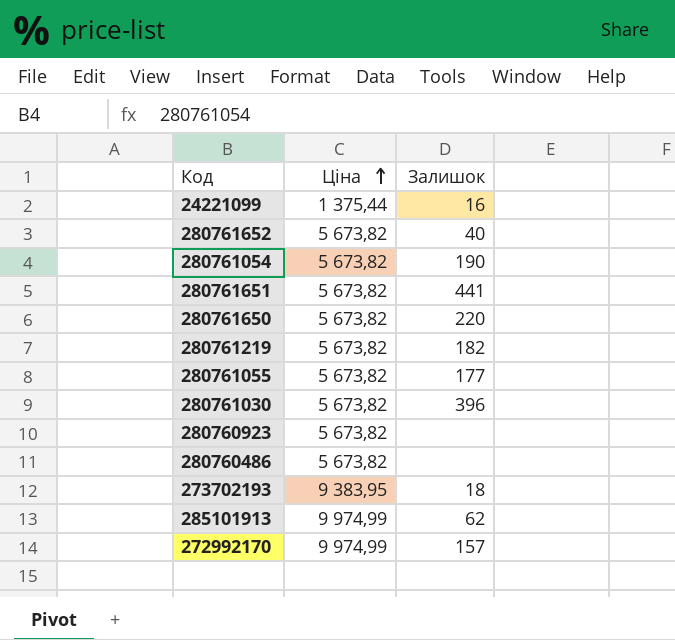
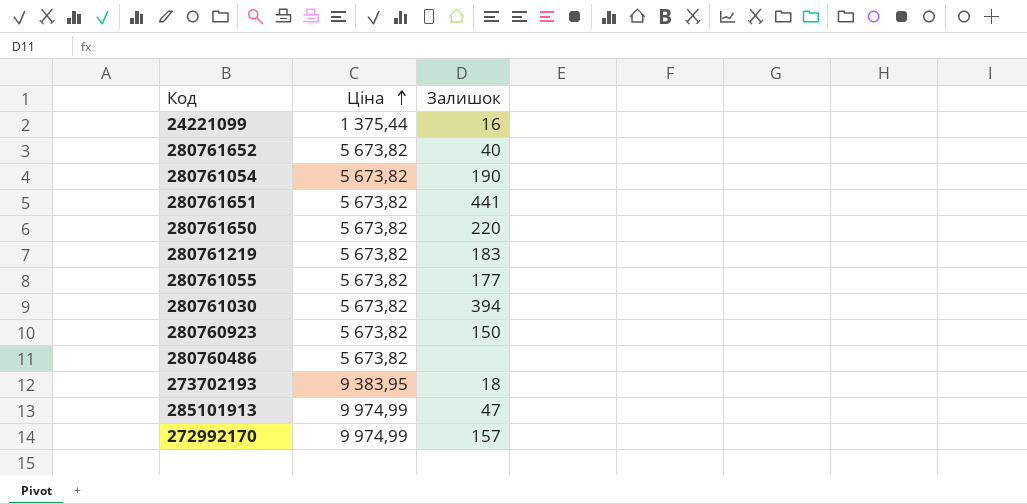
280761219 | Залишок: 182 -> 183
280761030 | Залишок: 396 -> 394
280760923 | Залишок: none -> 150
285101913 | Залишок: 62 -> 47

